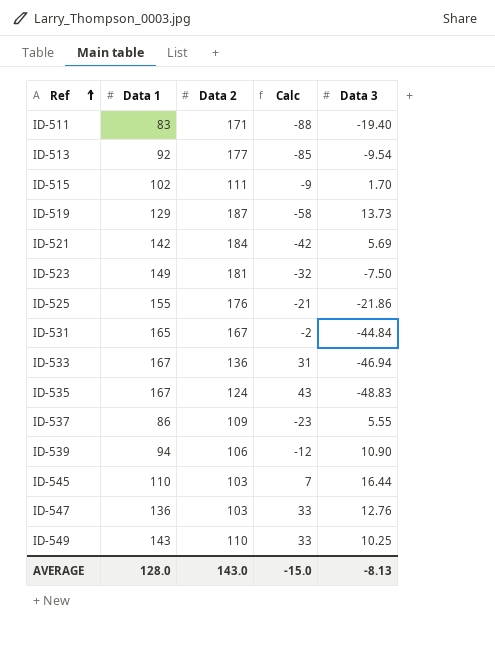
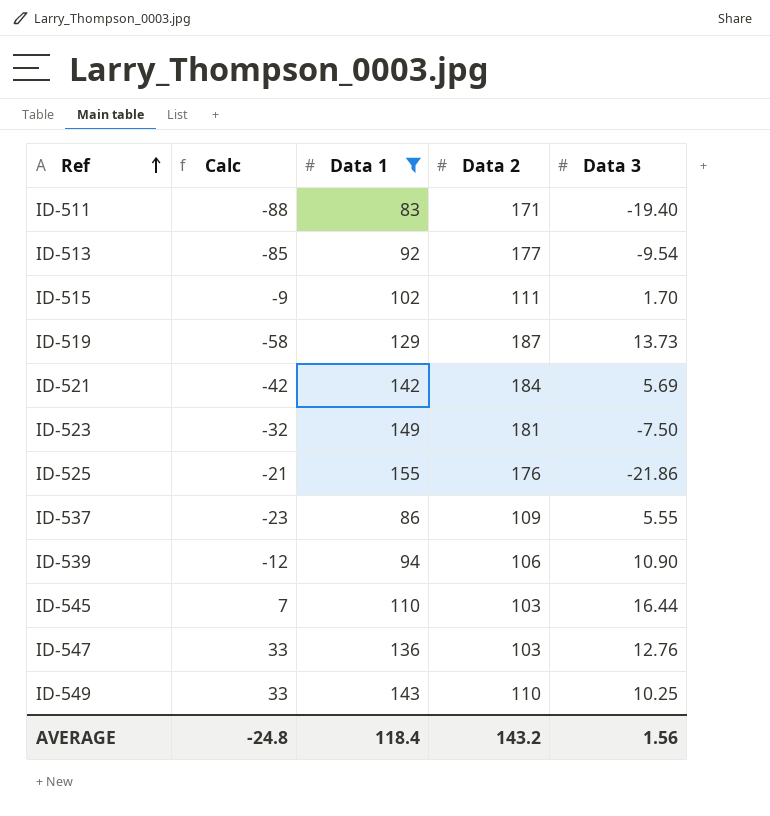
filter: none -> Data 1 <= 155
column Calc | position: 4 -> 2
AVERAGE | Calc: -15.0 -> -24.8
AVERAGE | Data 1: 128.0 -> 118.4
AVERAGE | Data 2: 143.0 -> 143.2
AVERAGE | Data 3: -8.13 -> 1.56

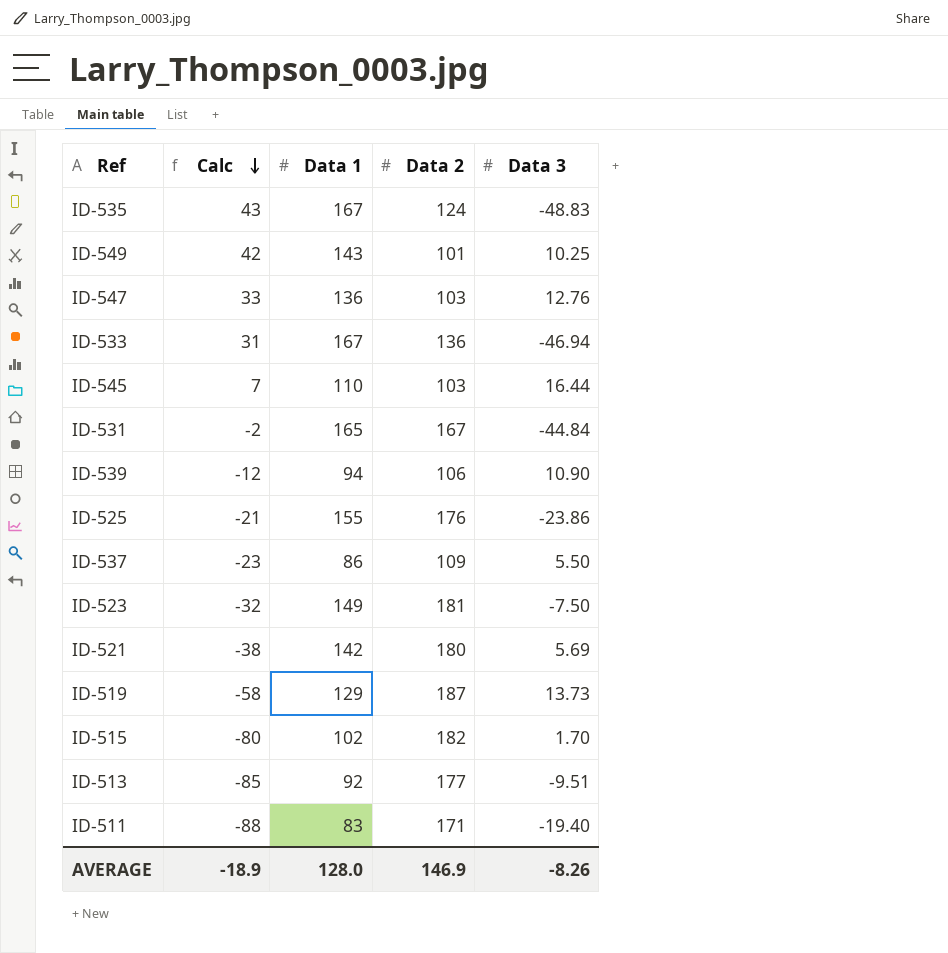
filter: Data 1 <= 155 -> none
row order: Ref ascending -> Calc descending
ID-549 | Calc: 33 -> 42
ID-549 | Data 2: 110 -> 101
ID-525 | Data 3: -21.86 -> -23.86
ID-537 | Data 3: 5.55 -> 5.50
ID-521 | Calc: -42 -> -38
ID-521 | Data 2: 184 -> 180
ID-515 | Calc: -9 -> -80
ID-515 | Data 2: 111 -> 182
ID-513 | Data 3: -9.54 -> -9.51
AVERAGE | Calc: -24.8 -> -18.9
AVERAGE | Data 1: 118.4 -> 128.0
AVERAGE | Data 2: 143.2 -> 146.9
AVERAGE | Data 3: 1.56 -> -8.26

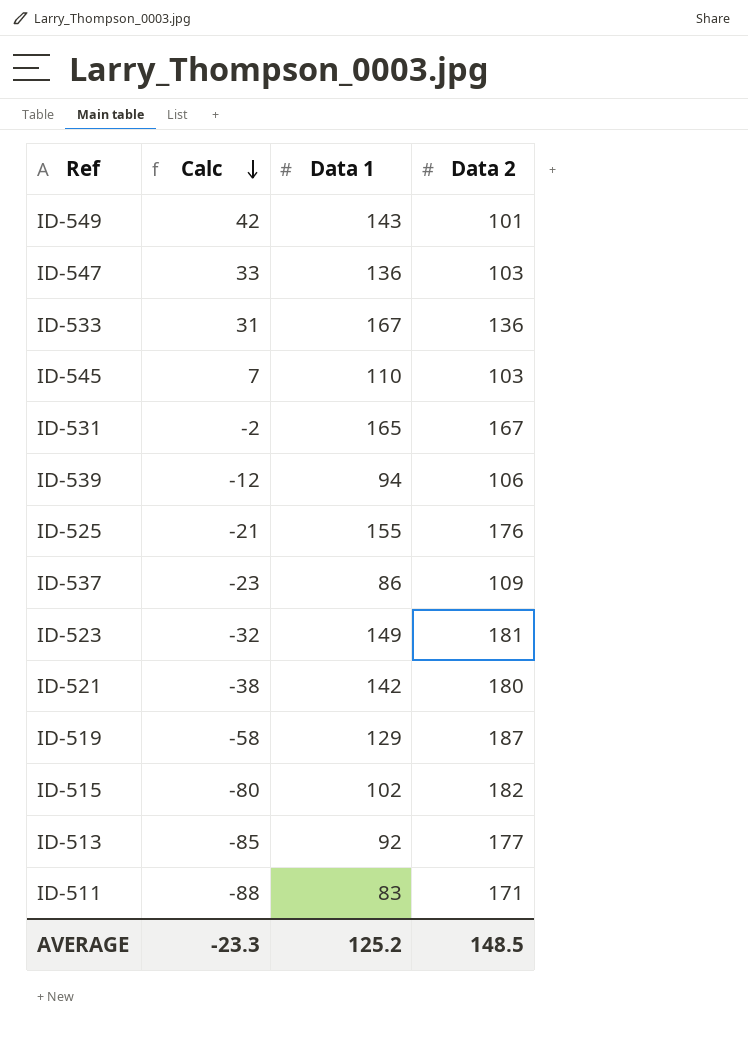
column Data 3 | position: 5 -> none
row ID-535: 43 | 167 | 124 | -48.83 -> none
AVERAGE | Calc: -18.9 -> -23.3
AVERAGE | Data 1: 128.0 -> 125.2
AVERAGE | Data 2: 146.9 -> 148.5

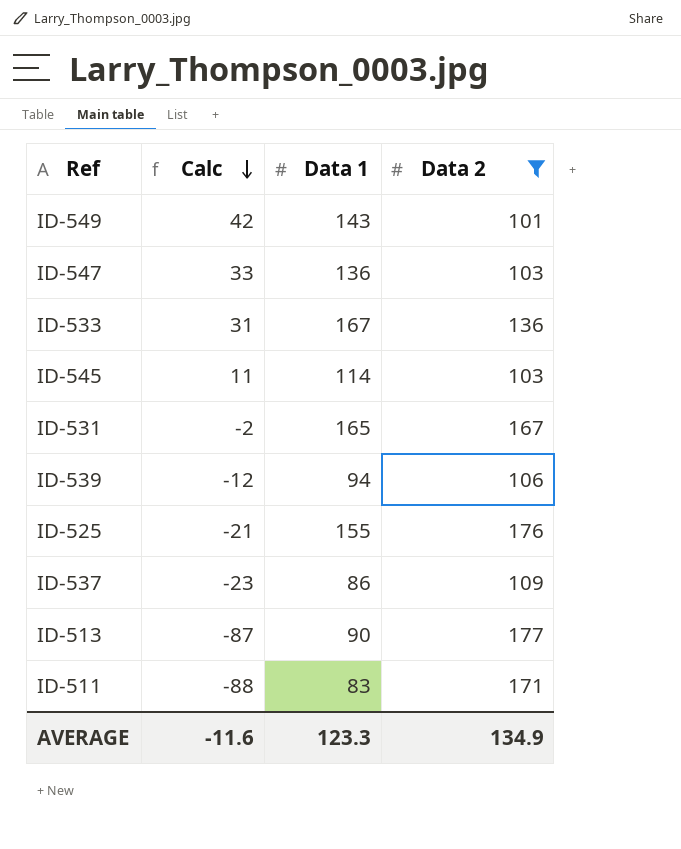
filter: none -> Data 2 <= 177
ID-545 | Calc: 7 -> 11
ID-545 | Data 1: 110 -> 114
ID-513 | Calc: -85 -> -87
ID-513 | Data 1: 92 -> 90
AVERAGE | Calc: -23.3 -> -11.6
AVERAGE | Data 1: 125.2 -> 123.3
AVERAGE | Data 2: 148.5 -> 134.9

